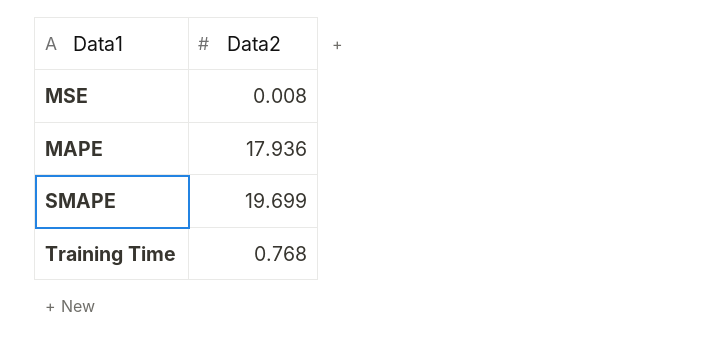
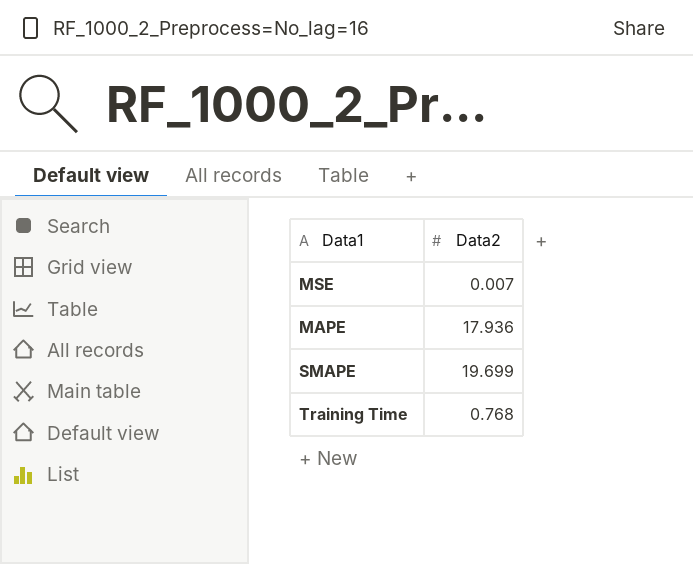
MSE | Data2: 0.008 -> 0.007

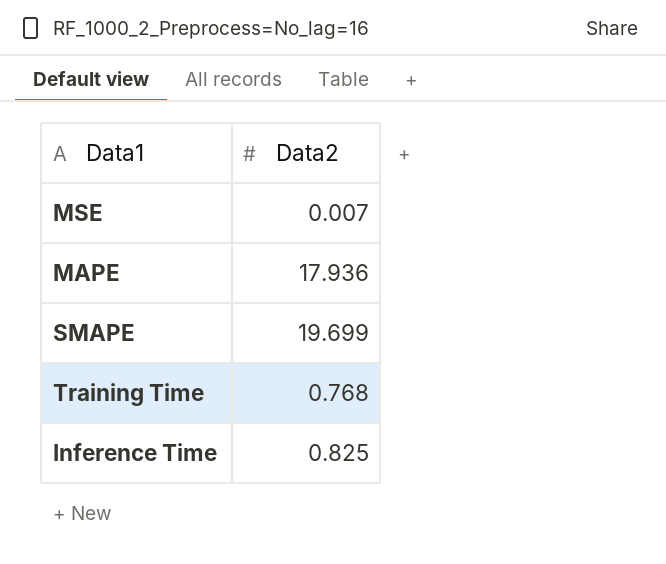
row Inference Time: none -> 0.825

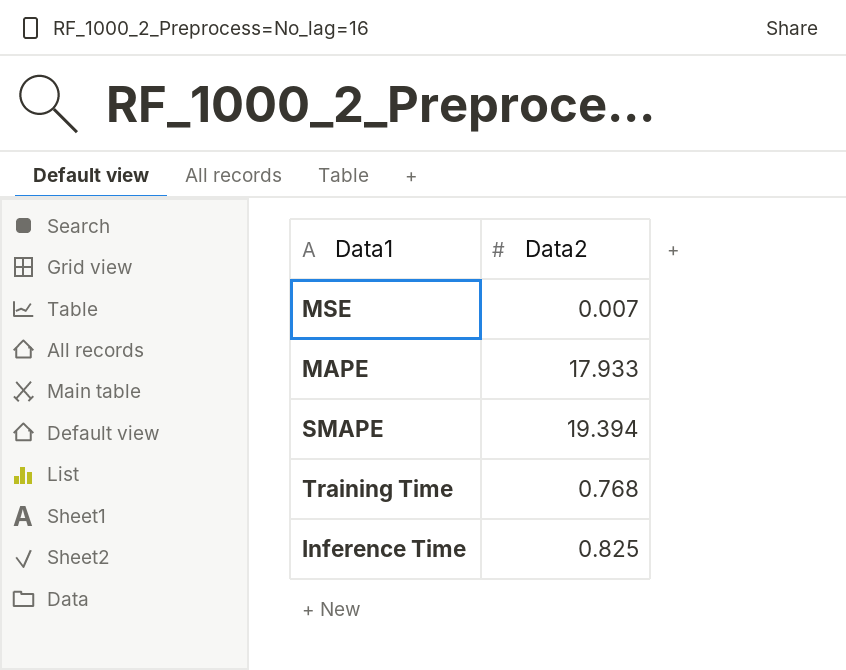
MAPE | Data2: 17.936 -> 17.933
SMAPE | Data2: 19.699 -> 19.394

